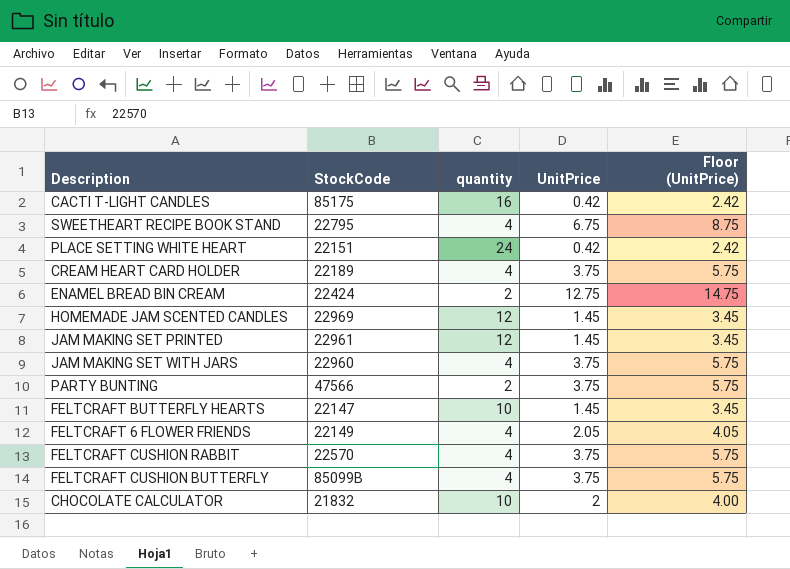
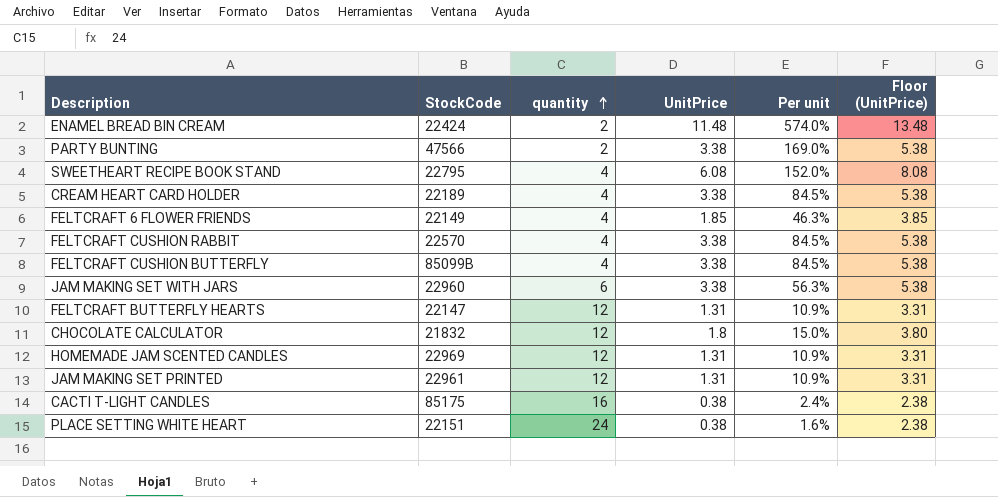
row order: none -> quantity ascending
column Per unit | formula: none -> [UnitPrice] / [quantity]
ENAMEL BREAD BIN CREAM | UnitPrice: 12.75 -> 11.48
ENAMEL BREAD BIN CREAM | Floor (UnitPrice): 14.75 -> 13.48
PARTY BUNTING | UnitPrice: 3.75 -> 3.38
PARTY BUNTING | Floor (UnitPrice): 5.75 -> 5.38
SWEETHEART RECIPE BOOK STAND | UnitPrice: 6.75 -> 6.08
SWEETHEART RECIPE BOOK STAND | Floor (UnitPrice): 8.75 -> 8.08
CREAM HEART CARD HOLDER | UnitPrice: 3.75 -> 3.38
CREAM HEART CARD HOLDER | Floor (UnitPrice): 5.75 -> 5.38
FELTCRAFT 6 FLOWER FRIENDS | UnitPrice: 2.05 -> 1.85
FELTCRAFT 6 FLOWER FRIENDS | Floor (UnitPrice): 4.05 -> 3.85
FELTCRAFT CUSHION RABBIT | UnitPrice: 3.75 -> 3.38
FELTCRAFT CUSHION RABBIT | Floor (UnitPrice): 5.75 -> 5.38
FELTCRAFT CUSHION BUTTERFLY | UnitPrice: 3.75 -> 3.38
FELTCRAFT CUSHION BUTTERFLY | Floor (UnitPrice): 5.75 -> 5.38
JAM MAKING SET WITH JARS | quantity: 4 -> 6
JAM MAKING SET WITH JARS | UnitPrice: 3.75 -> 3.38
JAM MAKING SET WITH JARS | Floor (UnitPrice): 5.75 -> 5.38
FELTCRAFT BUTTERFLY HEARTS | quantity: 10 -> 12
FELTCRAFT BUTTERFLY HEARTS | UnitPrice: 1.45 -> 1.31
FELTCRAFT BUTTERFLY HEARTS | Floor (UnitPrice): 3.45 -> 3.31
CHOCOLATE CALCULATOR | quantity: 10 -> 12
CHOCOLATE CALCULATOR | UnitPrice: 2 -> 1.8
CHOCOLATE CALCULATOR | Floor (UnitPrice): 4.00 -> 3.80
HOMEMADE JAM SCENTED CANDLES | UnitPrice: 1.45 -> 1.31
HOMEMADE JAM SCENTED CANDLES | Floor (UnitPrice): 3.45 -> 3.31
JAM MAKING SET PRINTED | UnitPrice: 1.45 -> 1.31
JAM MAKING SET PRINTED | Floor (UnitPrice): 3.45 -> 3.31
CACTI T-LIGHT CANDLES | UnitPrice: 0.42 -> 0.38
CACTI T-LIGHT CANDLES | Floor (UnitPrice): 2.42 -> 2.38
PLACE SETTING WHITE HEART | UnitPrice: 0.42 -> 0.38
PLACE SETTING WHITE HEART | Floor (UnitPrice): 2.42 -> 2.38

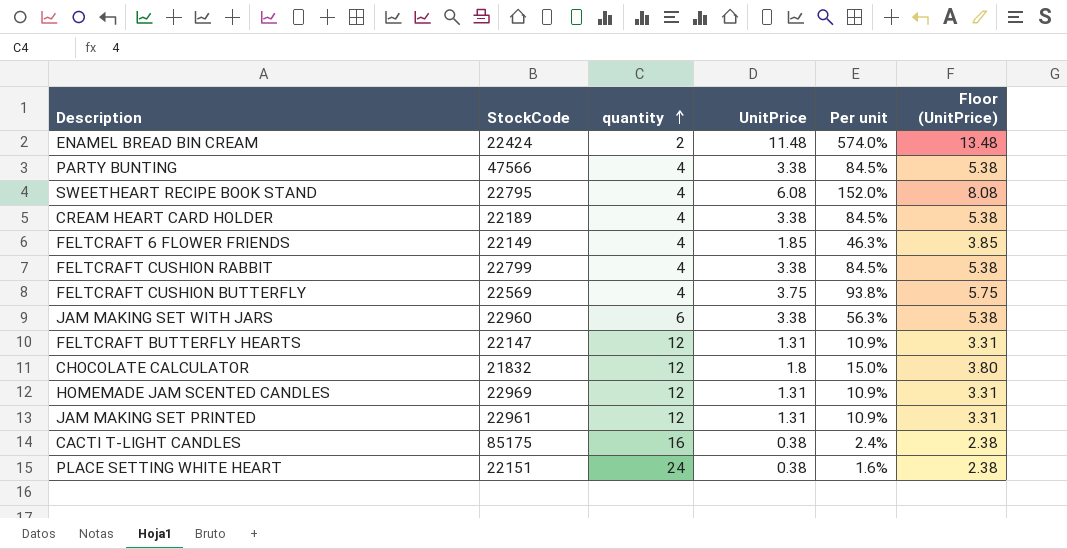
PARTY BUNTING | quantity: 2 -> 4
PARTY BUNTING | Per unit: 169.0% -> 84.5%
FELTCRAFT CUSHION RABBIT | StockCode: 22570 -> 22799
FELTCRAFT CUSHION BUTTERFLY | StockCode: 85099B -> 22569
FELTCRAFT CUSHION BUTTERFLY | UnitPrice: 3.38 -> 3.75
FELTCRAFT CUSHION BUTTERFLY | Per unit: 84.5% -> 93.8%
FELTCRAFT CUSHION BUTTERFLY | Floor (UnitPrice): 5.38 -> 5.75

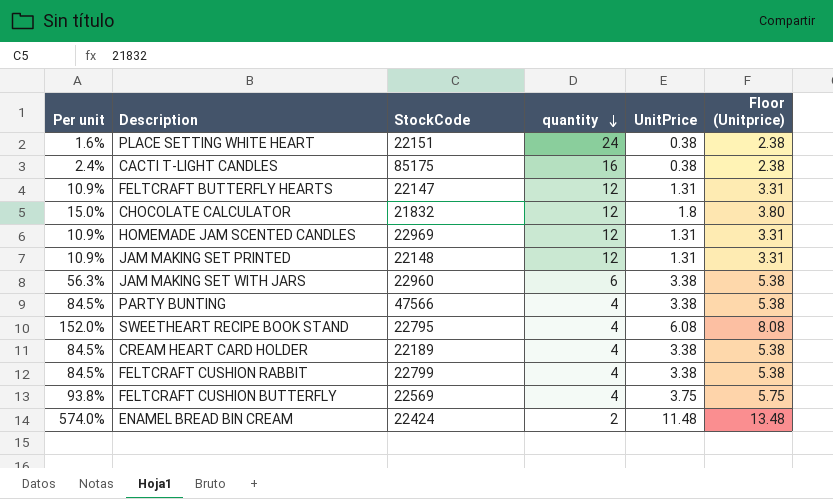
row order: quantity ascending -> quantity descending
column Per unit | position: 5 -> 1
column name: Floor (UnitPrice) -> Floor (Unitprice)
row FELTCRAFT 6 FLOWER FRIENDS: 22149 | 4 | 1.85 | 46.3% | 3.85 -> none
JAM MAKING SET PRINTED | StockCode: 22961 -> 22148

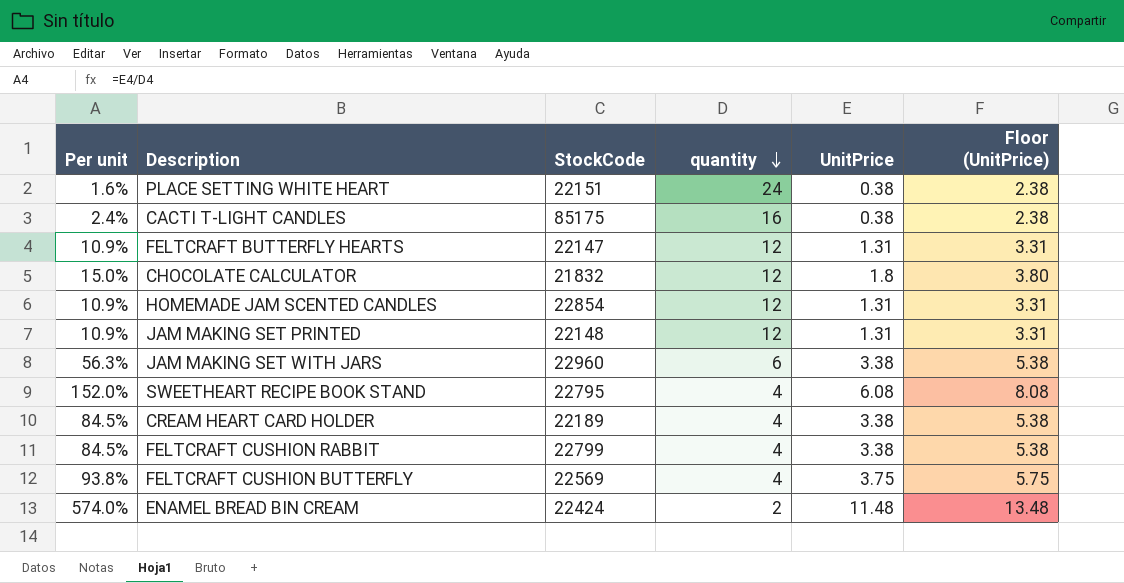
column name: Floor (Unitprice) -> Floor (UnitPrice)
row PARTY BUNTING: 84.5% | 47566 | 4 | 3.38 | 5.38 -> none
HOMEMADE JAM SCENTED CANDLES | StockCode: 22969 -> 22854

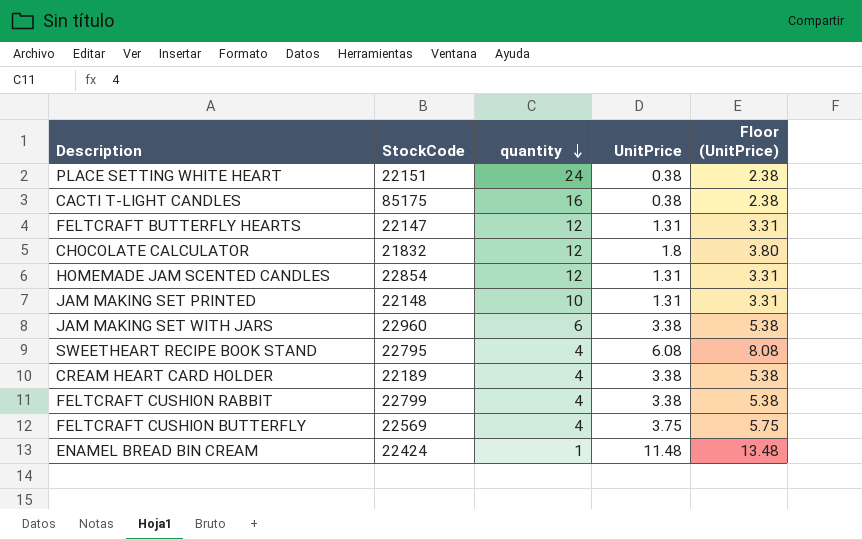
column Per unit | formula: [UnitPrice] / [quantity] -> none
JAM MAKING SET PRINTED | quantity: 12 -> 10
ENAMEL BREAD BIN CREAM | quantity: 2 -> 1

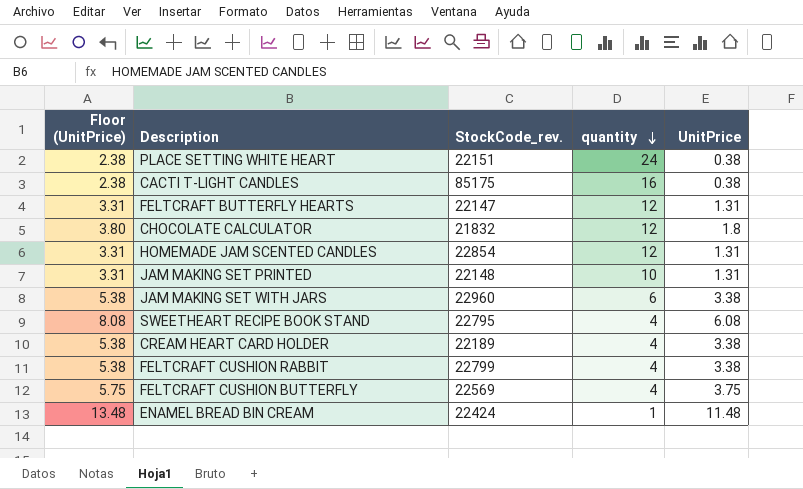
column Floor (UnitPrice) | position: 5 -> 1
column name: StockCode -> StockCode_rev.

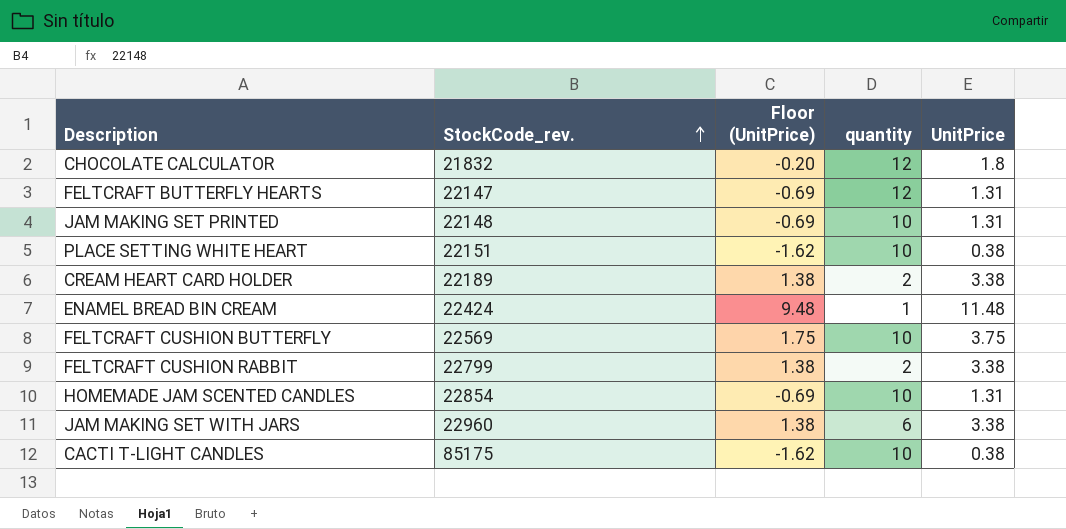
row order: quantity descending -> StockCode_rev. ascending
column Floor (UnitPrice) | formula: [UnitPrice] + 2 -> [UnitPrice] - 2
column Floor (UnitPrice) | position: 1 -> 3
row SWEETHEART RECIPE BOOK STAND: 8.08 | 22795 | 4 | 6.08 -> none
PLACE SETTING WHITE HEART | quantity: 24 -> 10
CREAM HEART CARD HOLDER | quantity: 4 -> 2
FELTCRAFT CUSHION BUTTERFLY | quantity: 4 -> 10
FELTCRAFT CUSHION RABBIT | quantity: 4 -> 2
HOMEMADE JAM SCENTED CANDLES | quantity: 12 -> 10
CACTI T-LIGHT CANDLES | quantity: 16 -> 10

